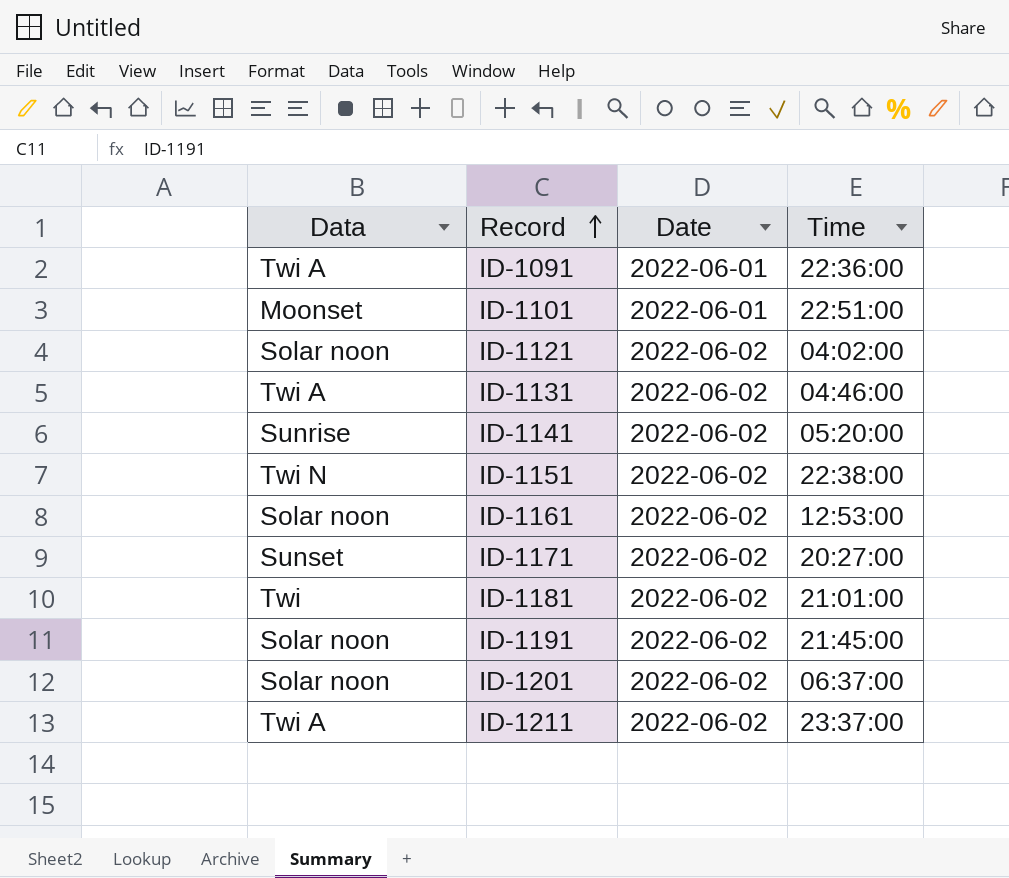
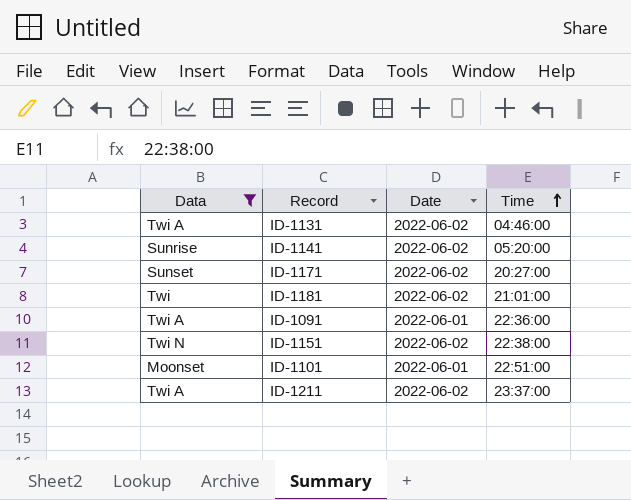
filter: none -> Data != Solar noon
row order: Record ascending -> Time ascending

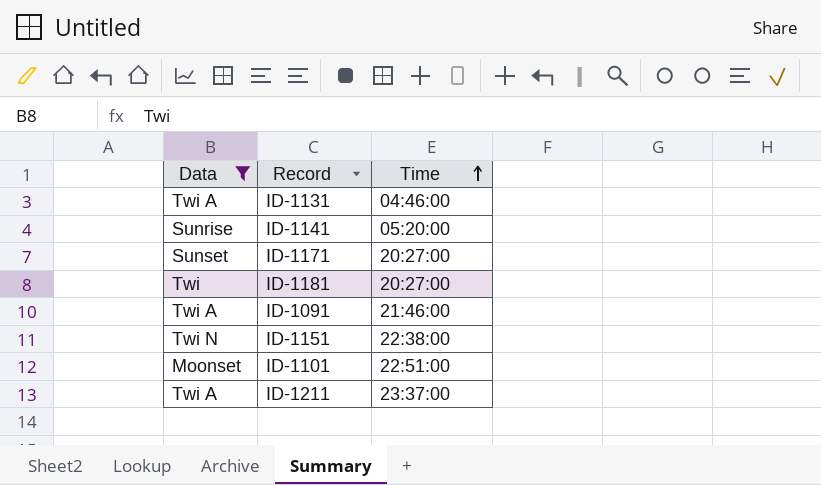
column Date | position: 3 -> none
ID-1181 | Time: 21:01:00 -> 20:27:00
ID-1091 | Time: 22:36:00 -> 21:46:00

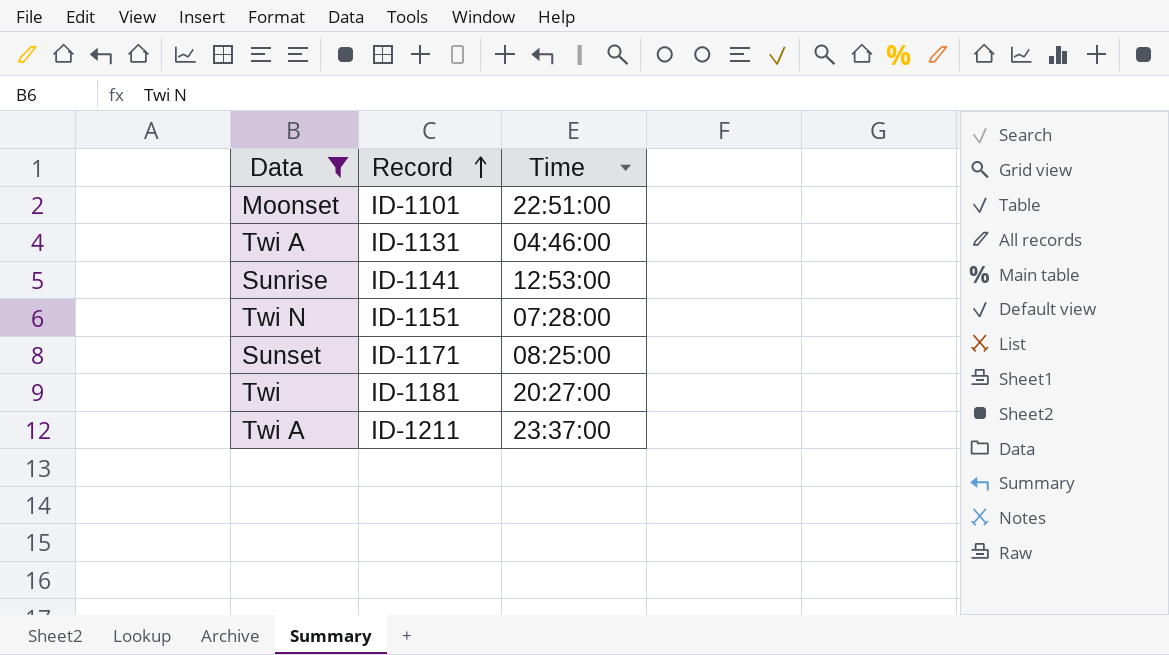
row order: Time ascending -> Record ascending
row ID-1091: Twi A | 21:46:00 -> none
ID-1141 | Time: 05:20:00 -> 12:53:00
ID-1151 | Time: 22:38:00 -> 07:28:00
ID-1171 | Time: 20:27:00 -> 08:25:00

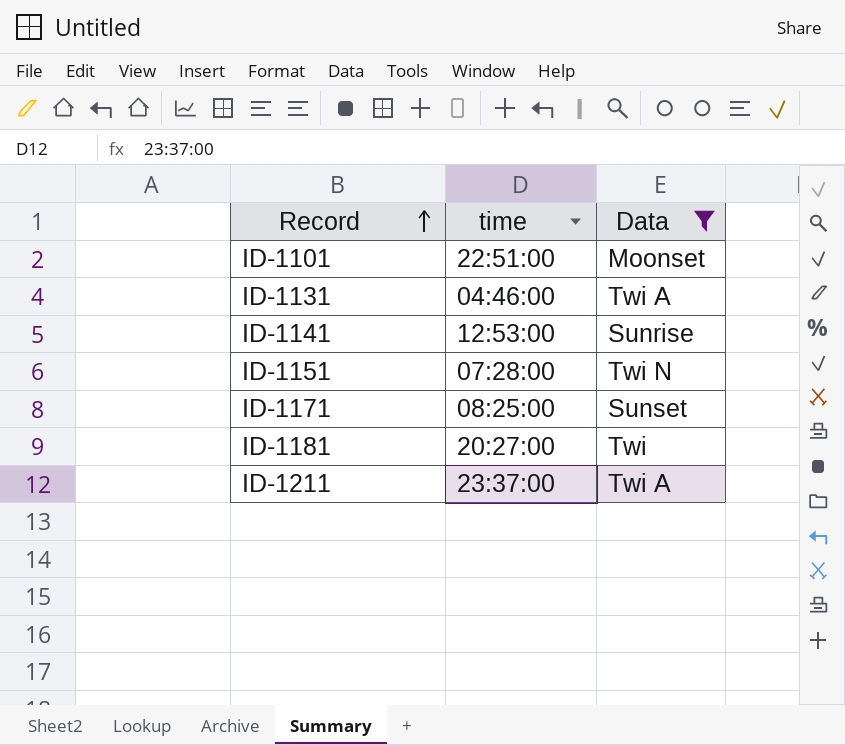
column name: Time -> time
column Data | position: 1 -> 3

